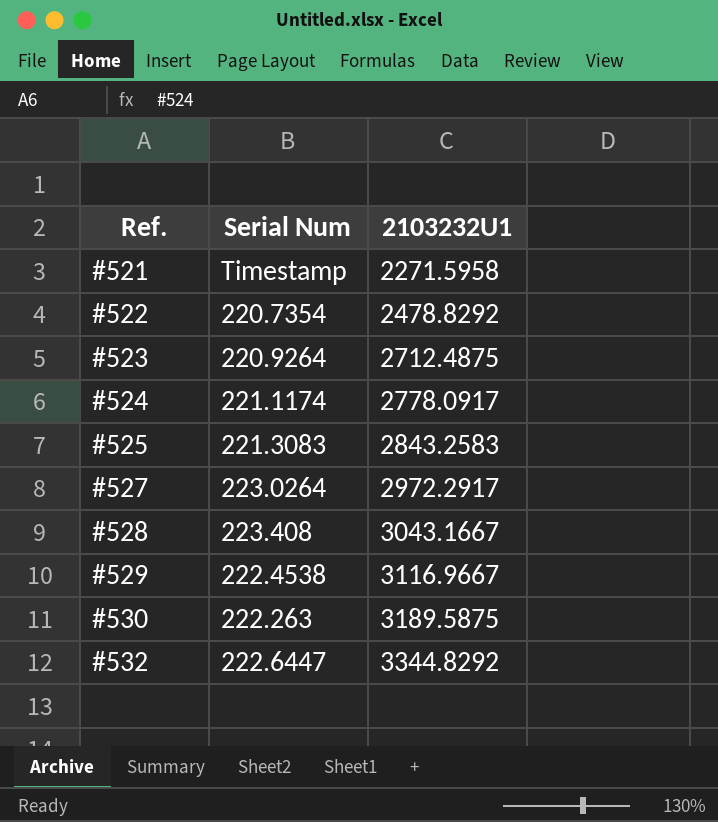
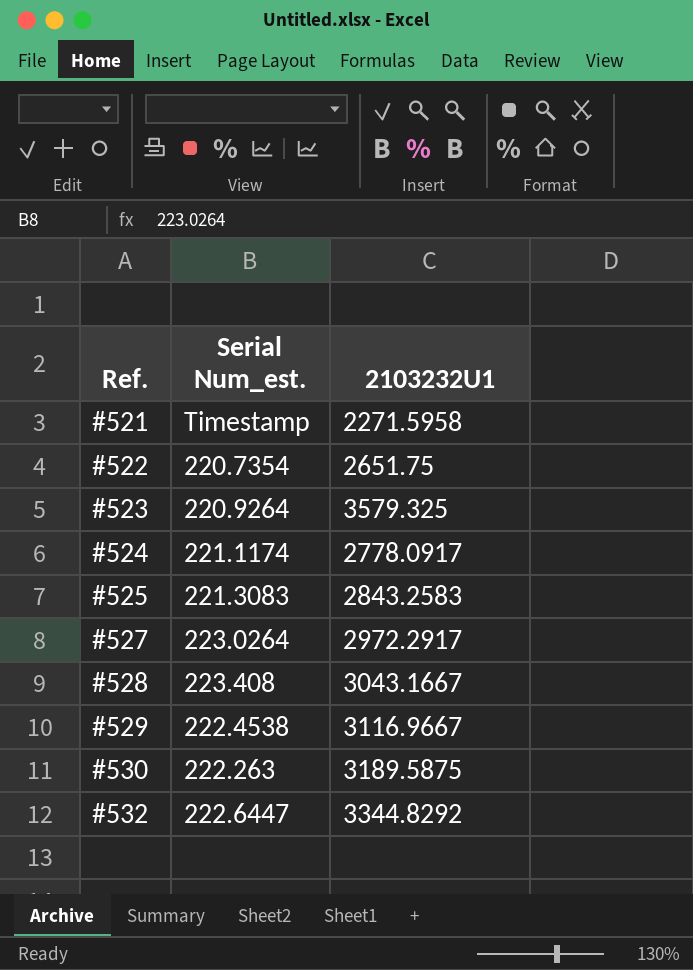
column name: Serial Num -> Serial Num_est.
#522 | 2103232U1: 2478.8292 -> 2651.75
#523 | 2103232U1: 2712.4875 -> 3579.325

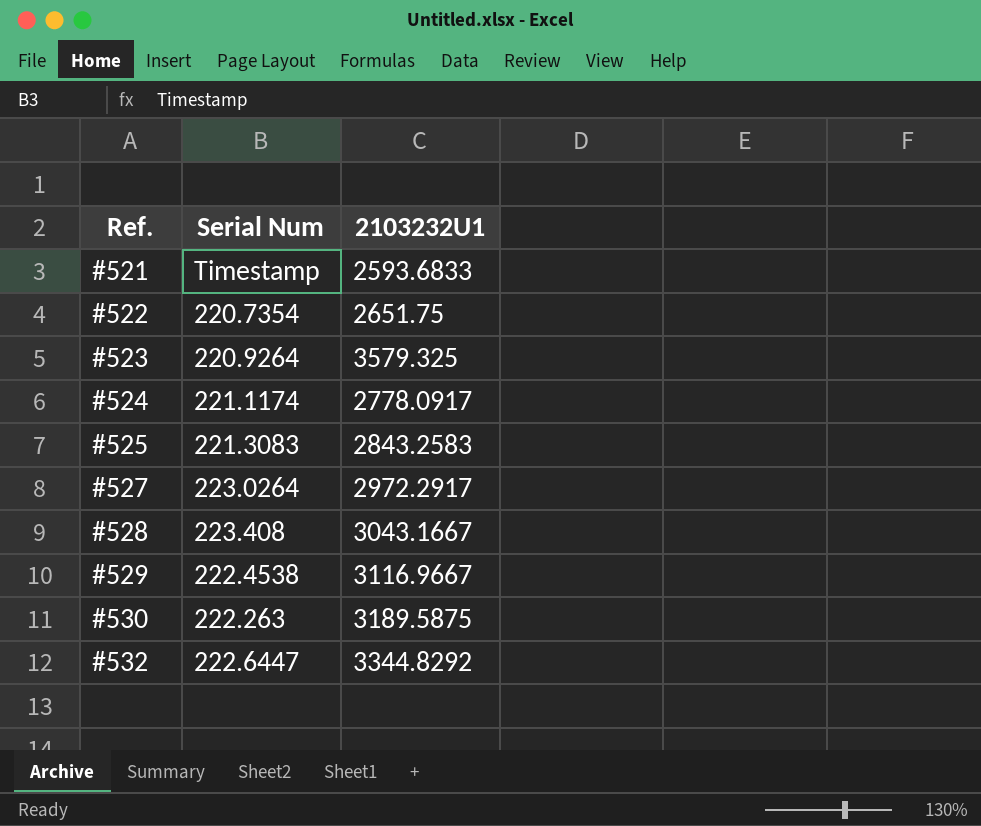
column name: Serial Num_est. -> Serial Num
#521 | 2103232U1: 2271.5958 -> 2593.6833

